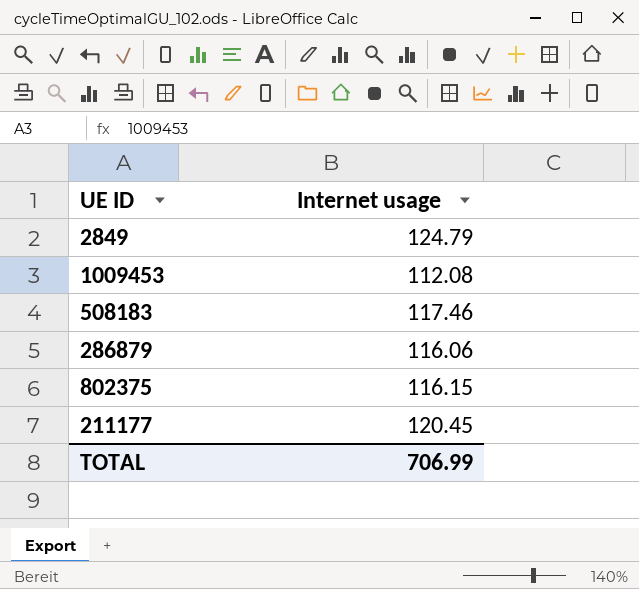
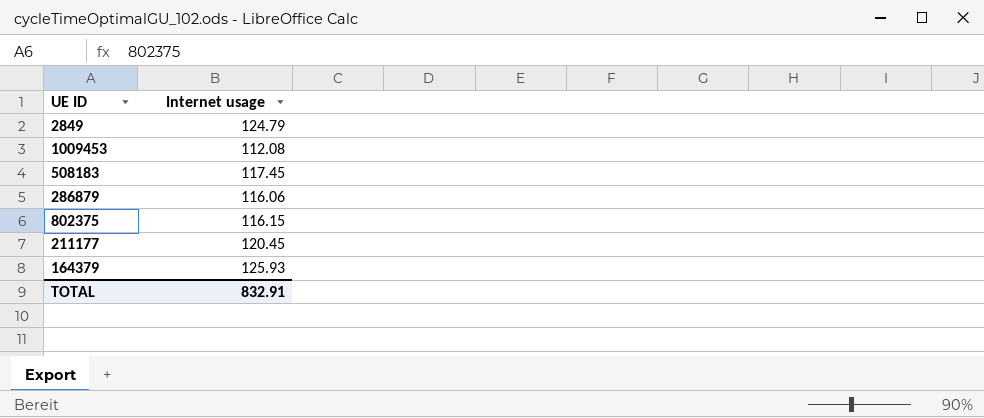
508183 | Internet usage: 117.46 -> 117.45
row 164379: none -> 125.93
TOTAL | Internet usage: 706.99 -> 832.91

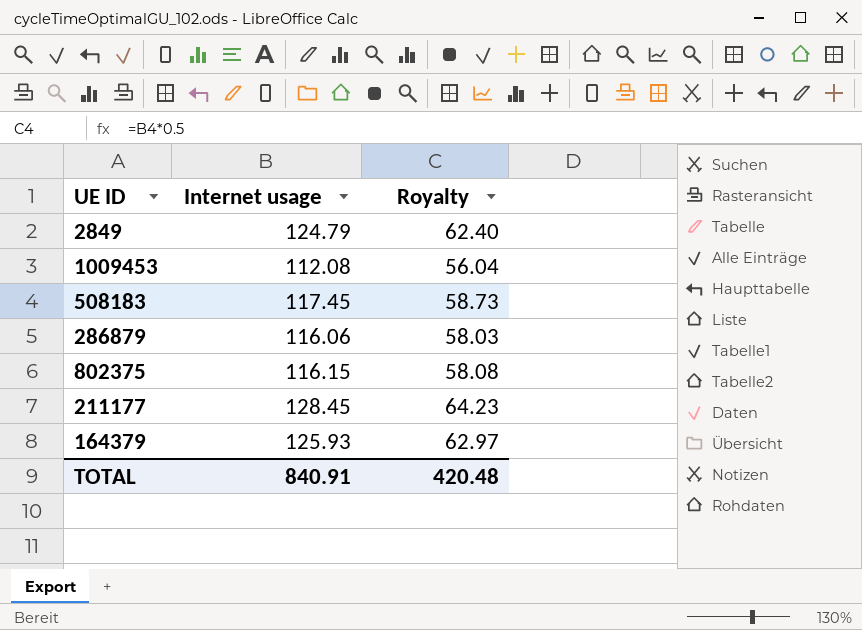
column Royalty | formula: none -> [Internet usage] * 0.5
211177 | Internet usage: 120.45 -> 128.45
TOTAL | Internet usage: 832.91 -> 840.91

